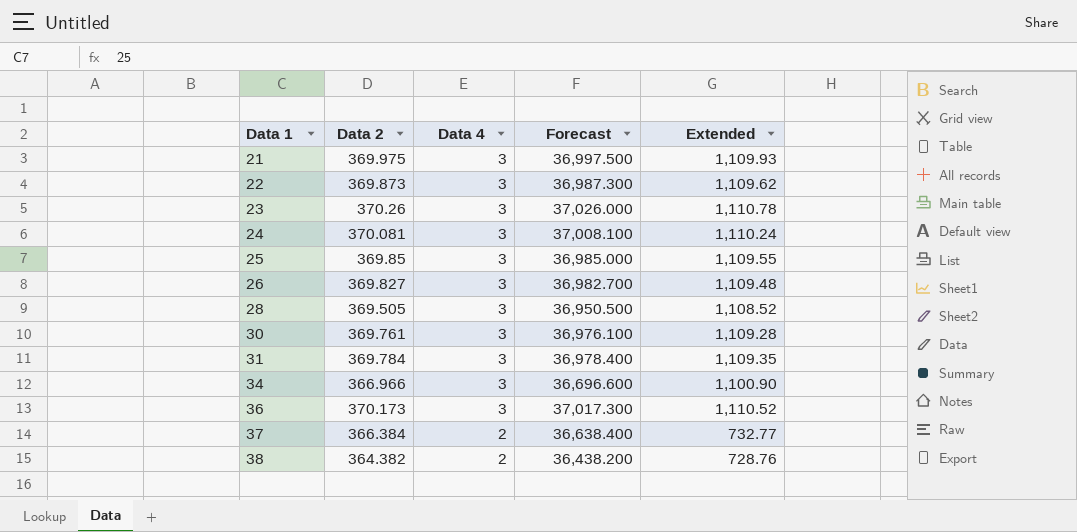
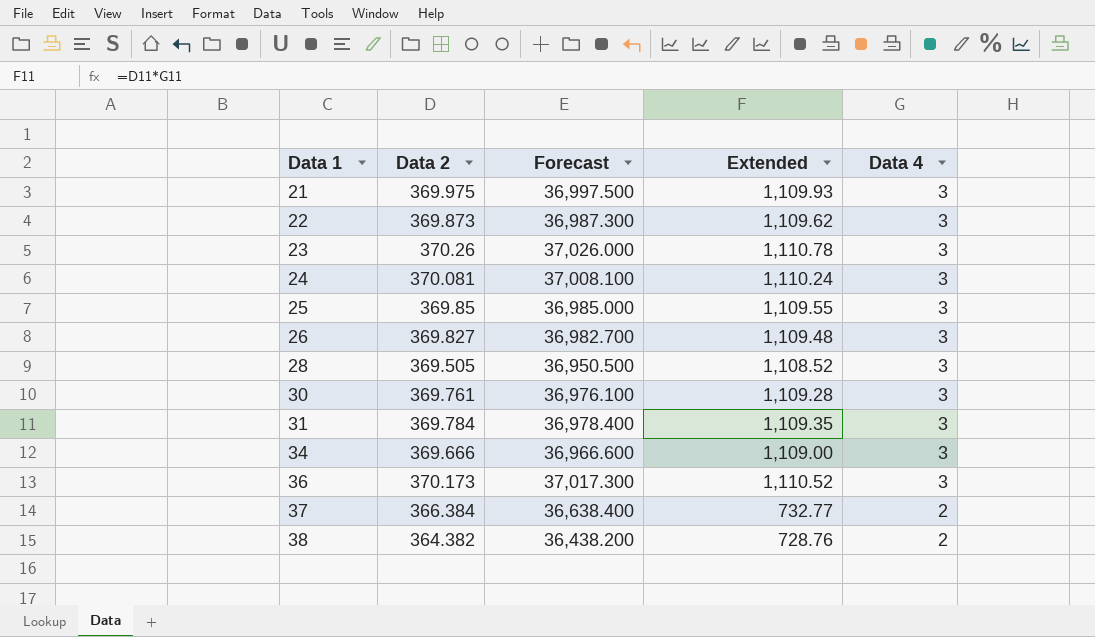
column Data 4 | position: 3 -> 5
34 | Data 2: 366.966 -> 369.666
34 | Forecast: 36,696.600 -> 36,966.600
34 | Extended: 1,100.90 -> 1,109.00

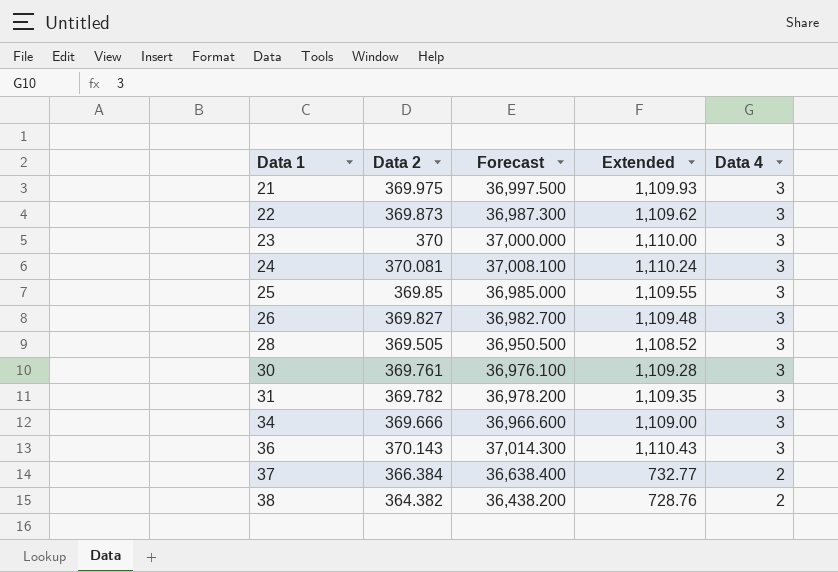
23 | Data 2: 370.26 -> 370
23 | Forecast: 37,026.000 -> 37,000.000
23 | Extended: 1,110.78 -> 1,110.00
31 | Data 2: 369.784 -> 369.782
31 | Forecast: 36,978.400 -> 36,978.200
36 | Data 2: 370.173 -> 370.143
36 | Forecast: 37,017.300 -> 37,014.300
36 | Extended: 1,110.52 -> 1,110.43

